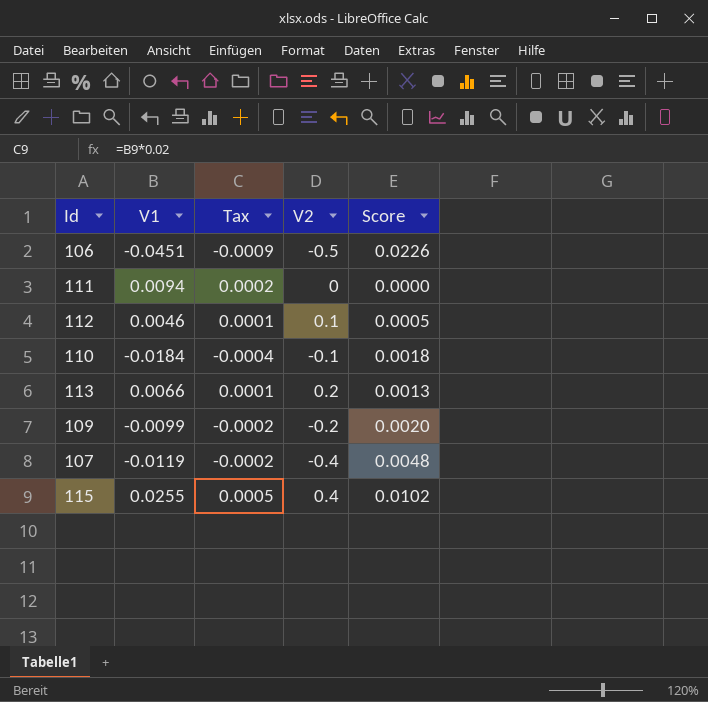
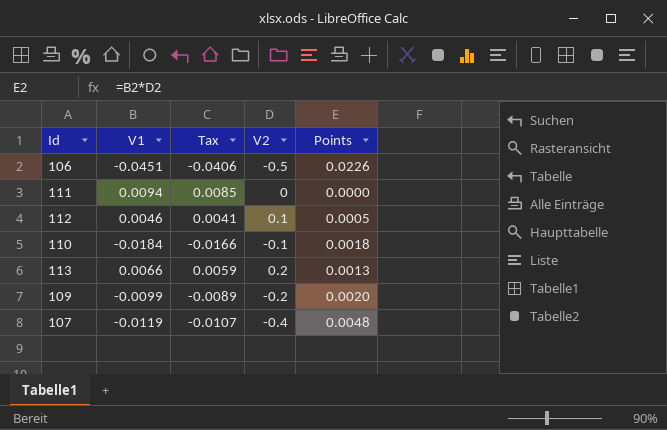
column Tax | formula: [V1] * 0.02 -> [V1] * 0.9
column name: Score -> Points
row 115: 0.0255 | 0.0005 | 0.4 | 0.0102 -> none

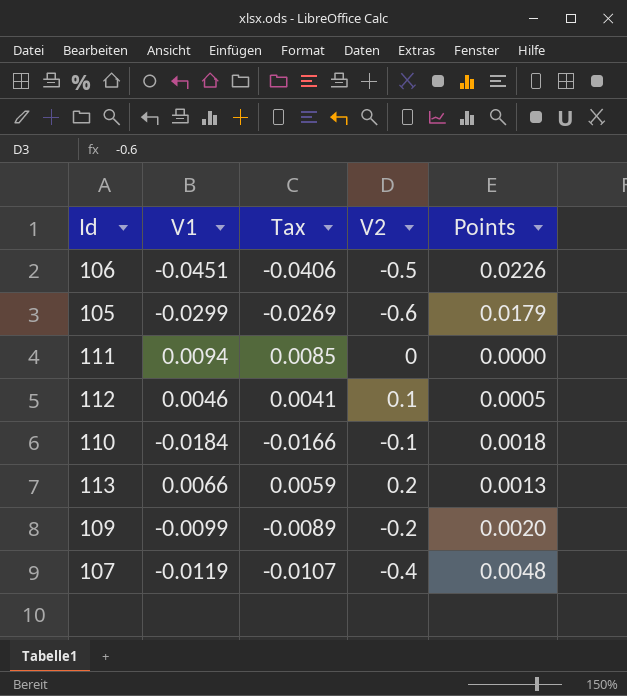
row 105: none -> -0.0299 | -0.0269 | -0.6 | 0.0179

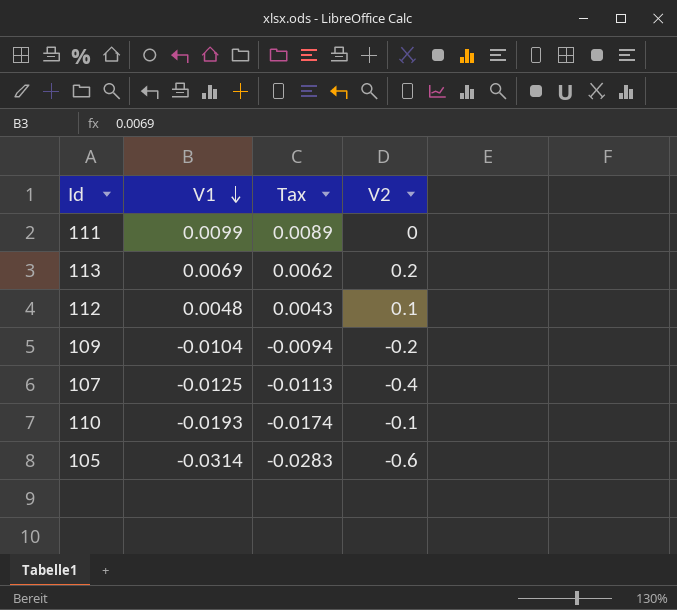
row order: none -> V1 descending
column Points | formula: [V1] * [V2] -> none
row 106: -0.0451 | -0.0406 | -0.5 | 0.0226 -> none
111 | V1: 0.0094 -> 0.0099
111 | Tax: 0.0085 -> 0.0089
113 | V1: 0.0066 -> 0.0069
113 | Tax: 0.0059 -> 0.0062
112 | V1: 0.0046 -> 0.0048
112 | Tax: 0.0041 -> 0.0043
109 | V1: -0.0099 -> -0.0104
109 | Tax: -0.0089 -> -0.0094
107 | V1: -0.0119 -> -0.0125
107 | Tax: -0.0107 -> -0.0113
110 | V1: -0.0184 -> -0.0193
110 | Tax: -0.0166 -> -0.0174
105 | V1: -0.0299 -> -0.0314
105 | Tax: -0.0269 -> -0.0283

